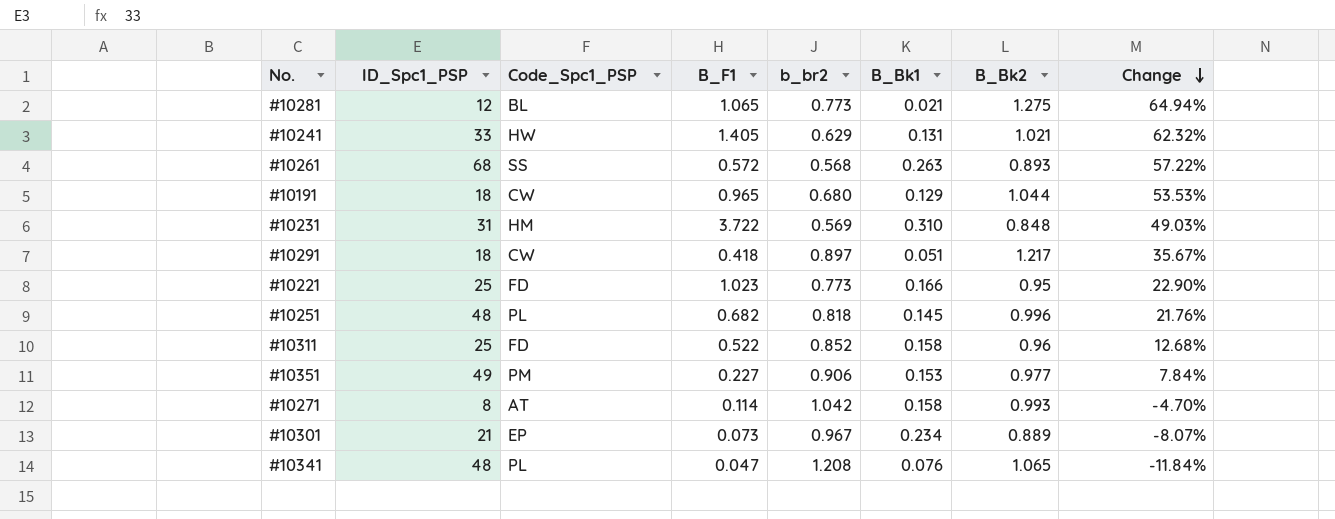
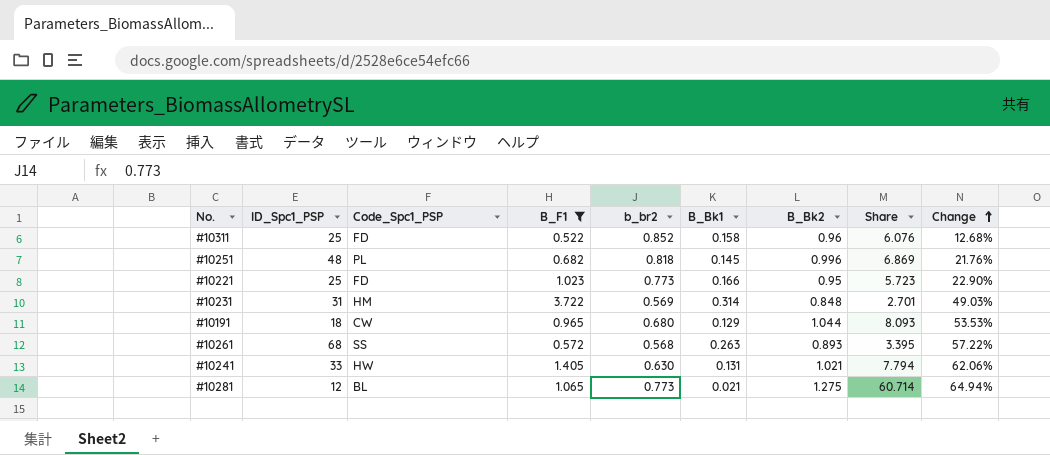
filter: none -> B_F1 >= 0.522
row order: Change descending -> Change ascending
column Share | formula: none -> [B_Bk2] / [B_Bk1]
#10231 | B_Bk1: 0.310 -> 0.314
#10241 | b_br2: 0.629 -> 0.630
#10241 | Change: 62.32% -> 62.06%

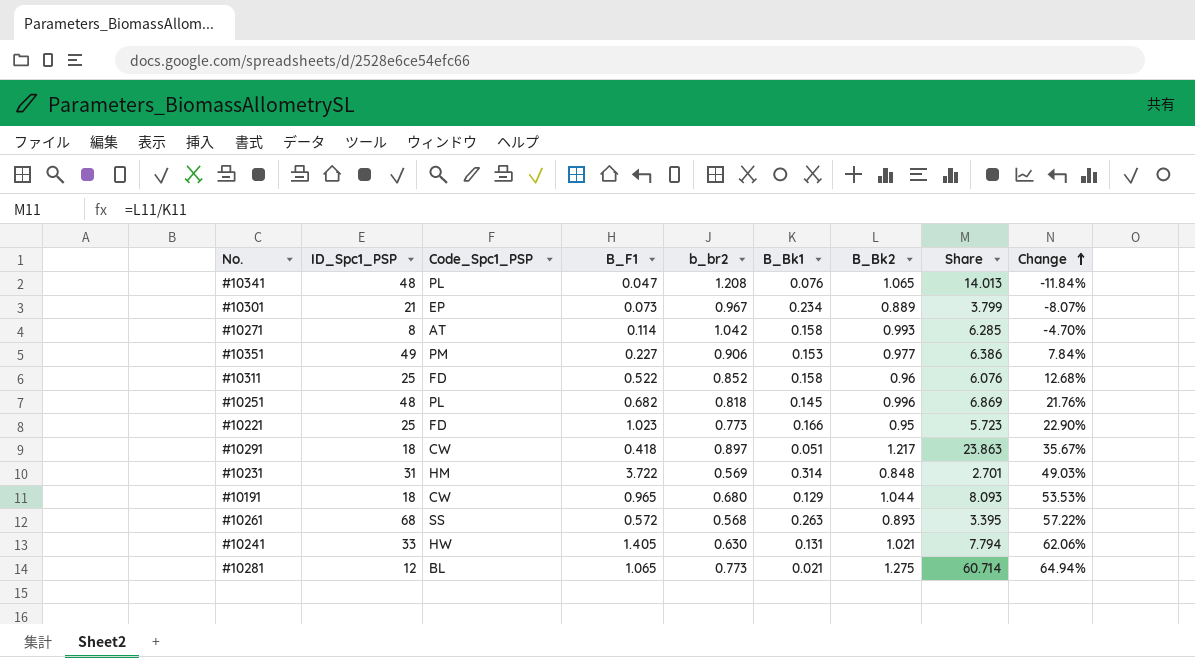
filter: B_F1 >= 0.522 -> none

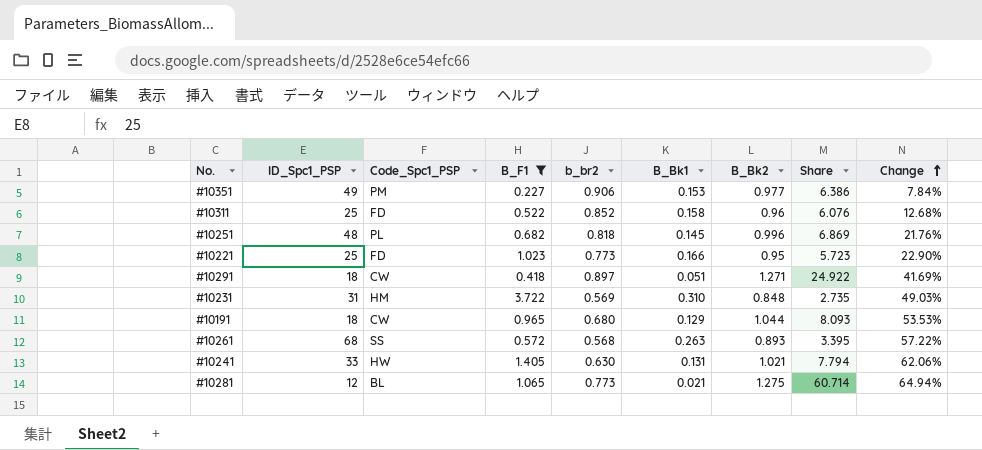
filter: none -> B_F1 >= 0.227
#10291 | B_Bk2: 1.217 -> 1.271
#10291 | Share: 23.863 -> 24.922
#10291 | Change: 35.67% -> 41.69%
#10231 | B_Bk1: 0.314 -> 0.310
#10231 | Share: 2.701 -> 2.735

